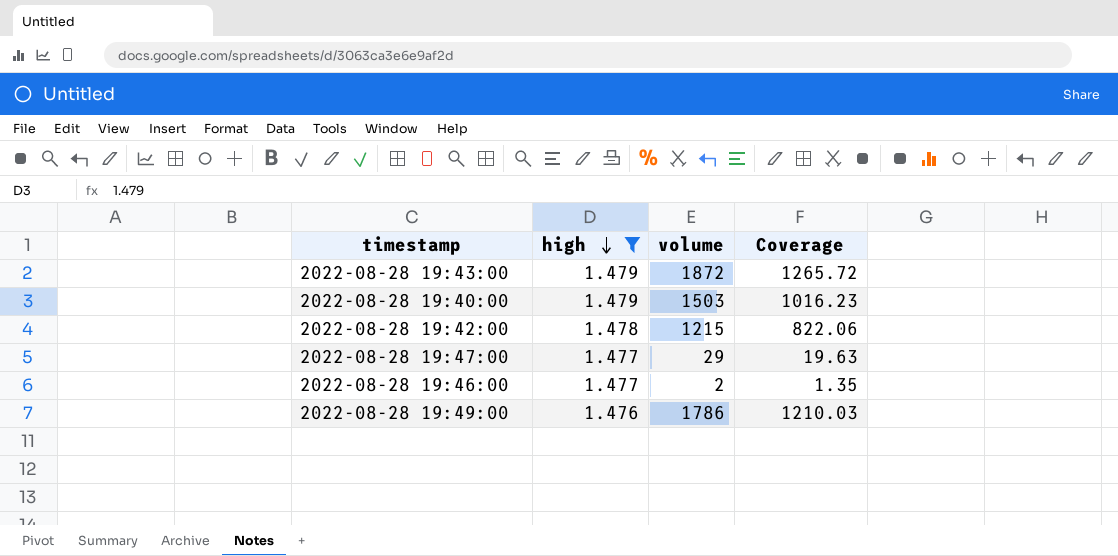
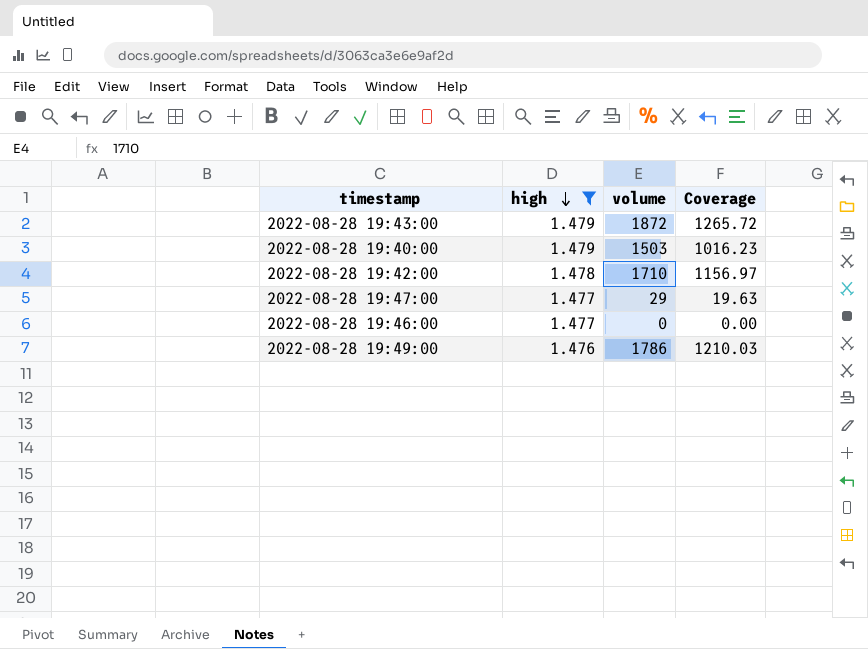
2022-08-28 19:42:00 | volume: 1215 -> 1710
2022-08-28 19:42:00 | Coverage: 822.06 -> 1156.97
2022-08-28 19:46:00 | volume: 2 -> 0
2022-08-28 19:46:00 | Coverage: 1.35 -> 0.00

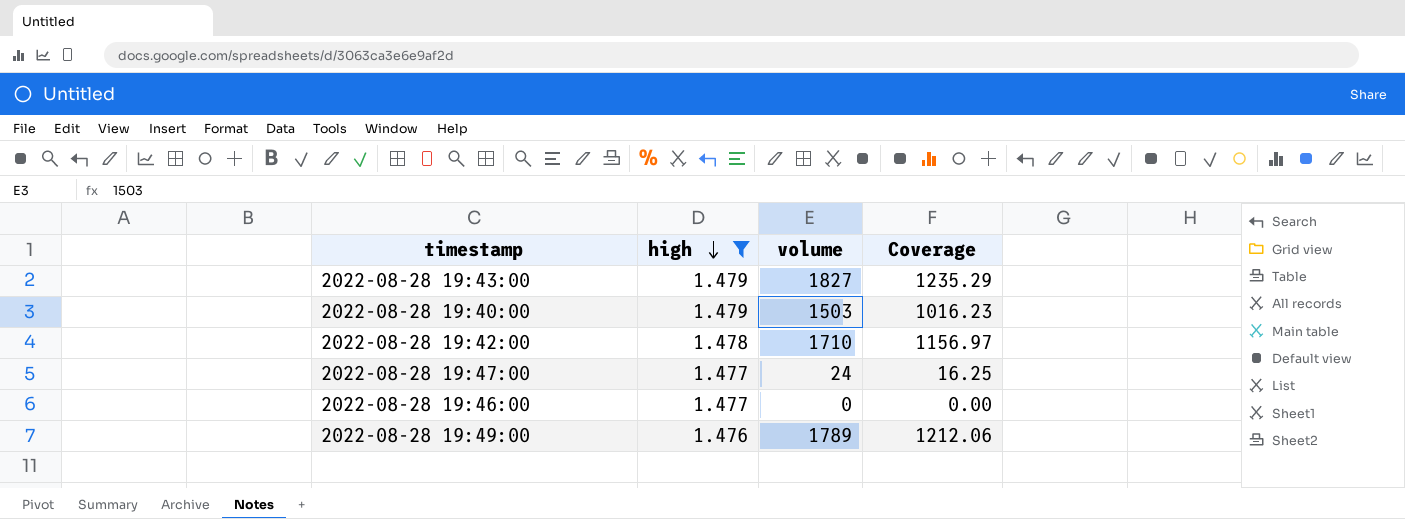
2022-08-28 19:43:00 | volume: 1872 -> 1827
2022-08-28 19:43:00 | Coverage: 1265.72 -> 1235.29
2022-08-28 19:47:00 | volume: 29 -> 24
2022-08-28 19:47:00 | Coverage: 19.63 -> 16.25
2022-08-28 19:49:00 | volume: 1786 -> 1789
2022-08-28 19:49:00 | Coverage: 1210.03 -> 1212.06

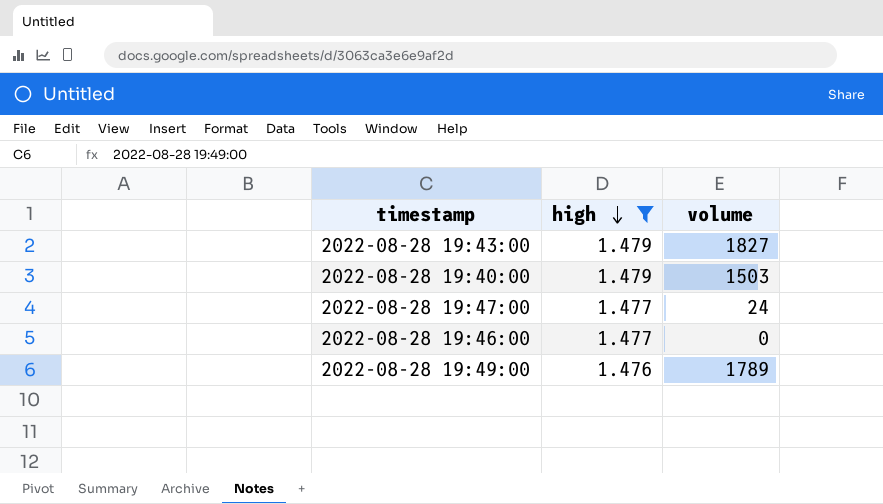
column Coverage | formula: [volume] / [high] -> none
row 2022-08-28 19:42:00: 1.478 | 1710 | 1156.97 -> none

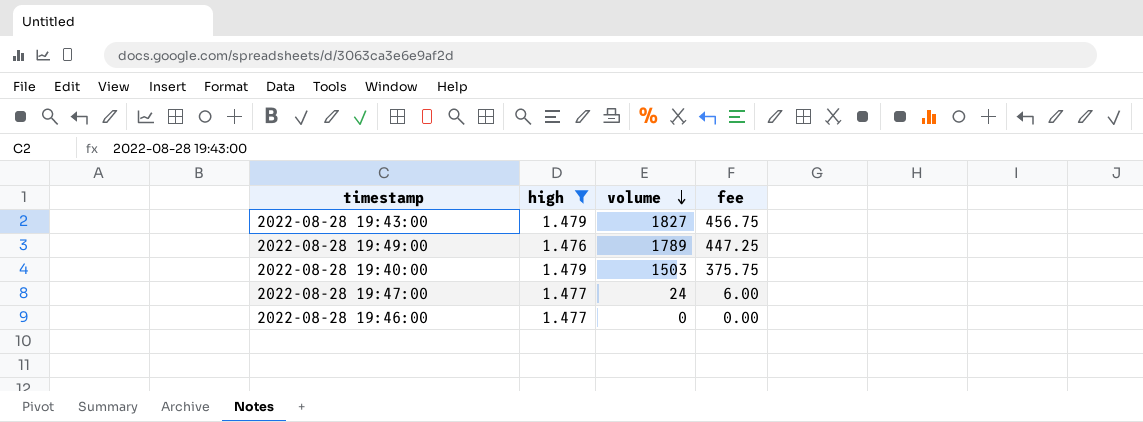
row order: high descending -> volume descending
column fee | formula: none -> [volume] * 0.25

